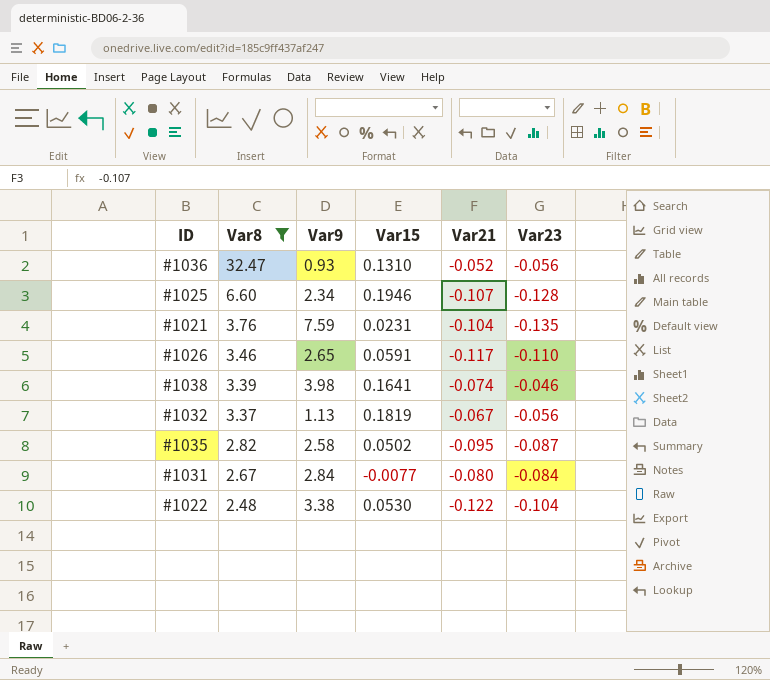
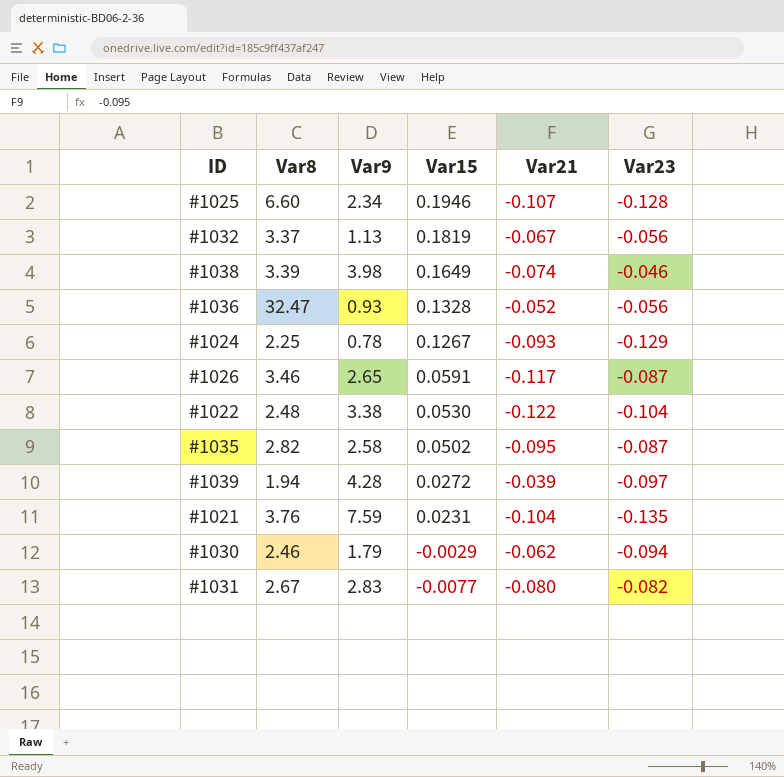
filter: Var8 >= 2.48 -> none
row order: Var8 descending -> Var15 descending
#1038 | Var15: 0.1641 -> 0.1649
#1036 | Var15: 0.1310 -> 0.1328
#1026 | Var23: -0.110 -> -0.087
#1031 | Var9: 2.84 -> 2.83
#1031 | Var23: -0.084 -> -0.082

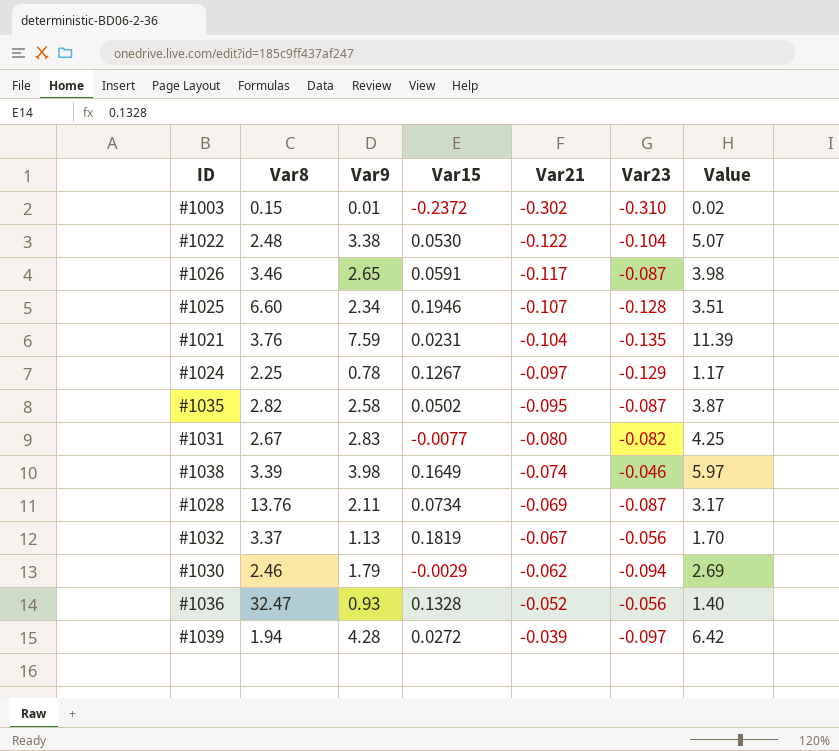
row order: Var15 descending -> Var21 ascending
column Value | formula: none -> [Var9] * 1.5
row #1003: none -> 0.15 | 0.01 | -0.2372 | -0.302 | -0.310 | 0.02
#1024 | Var21: -0.093 -> -0.097
row #1028: none -> 13.76 | 2.11 | 0.0734 | -0.069 | -0.087 | 3.17

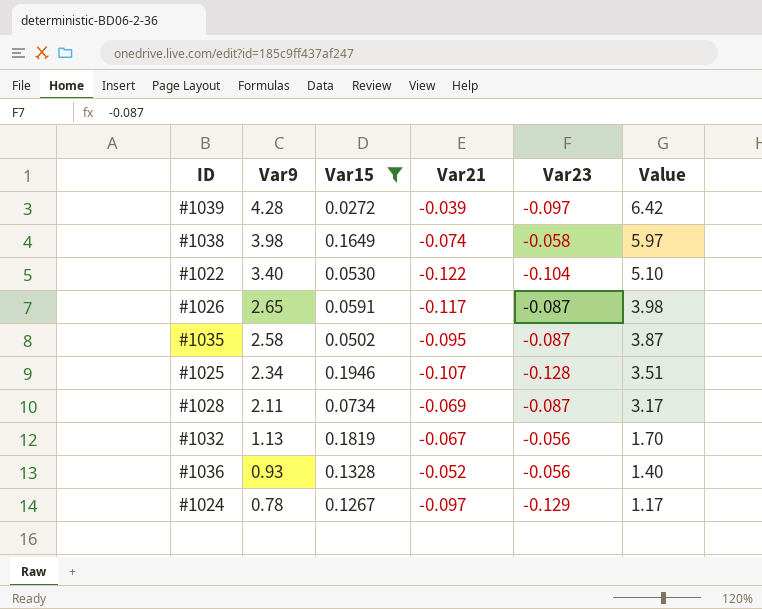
filter: none -> Var15 >= 0.0272
row order: Var21 ascending -> Var9 descending
column Var8 | position: 2 -> none
#1038 | Var23: -0.046 -> -0.058
#1022 | Var9: 3.38 -> 3.40
#1022 | Value: 5.07 -> 5.10

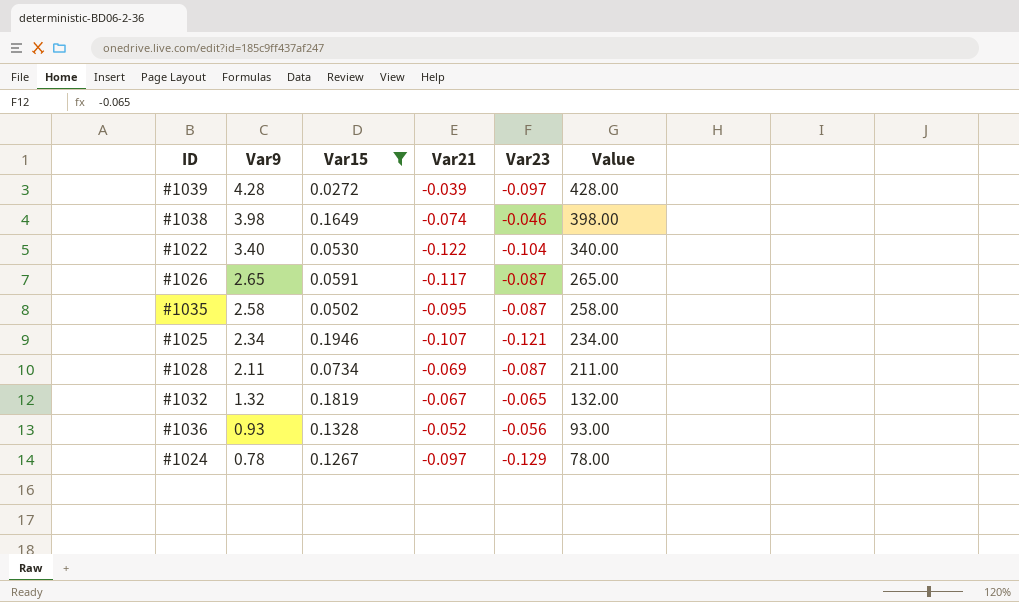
column Value | formula: [Var9] * 1.5 -> [Var9] * 100
#1038 | Var23: -0.058 -> -0.046
#1025 | Var23: -0.128 -> -0.121
#1032 | Var9: 1.13 -> 1.32
#1032 | Var23: -0.056 -> -0.065

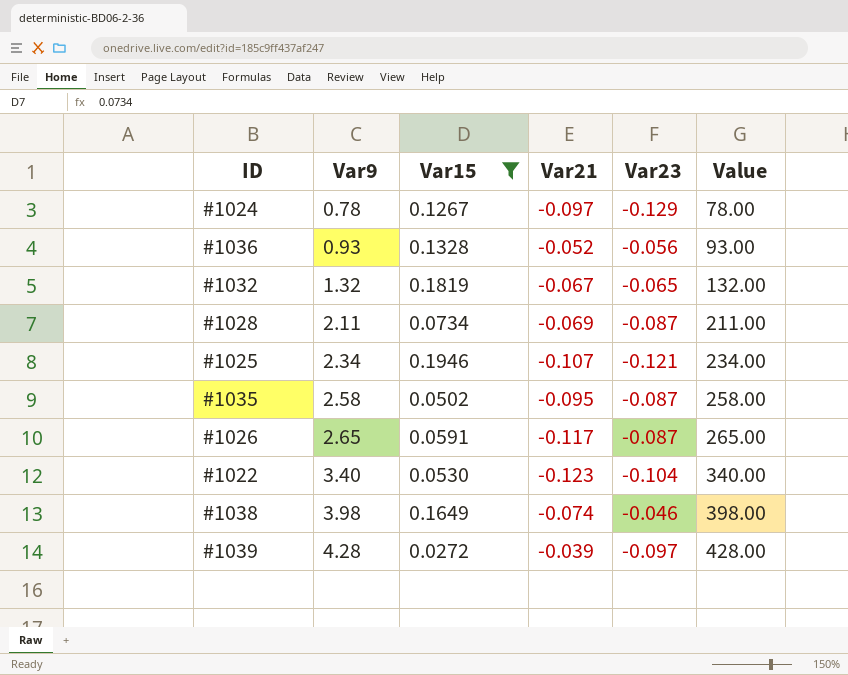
row order: Var9 descending -> Var9 ascending
#1022 | Var21: -0.122 -> -0.123

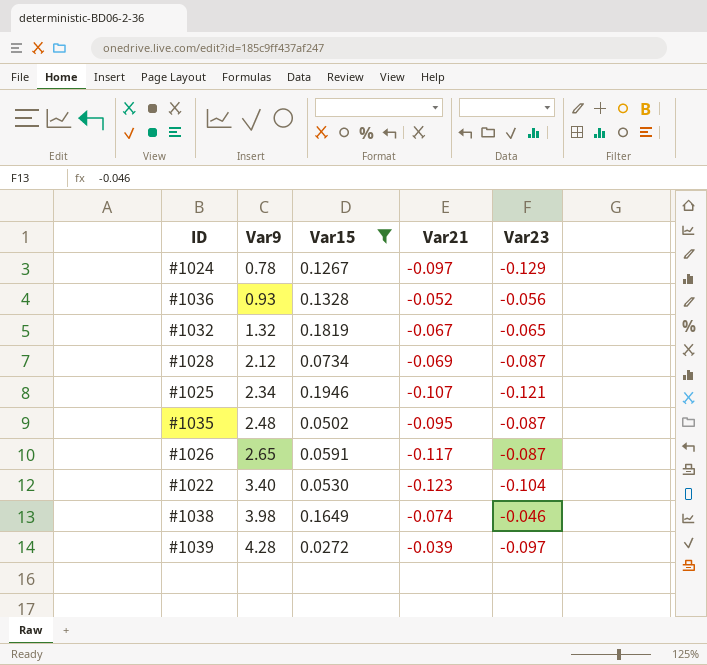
column Value | formula: [Var9] * 100 -> none
#1028 | Var9: 2.11 -> 2.12
#1035 | Var9: 2.58 -> 2.48

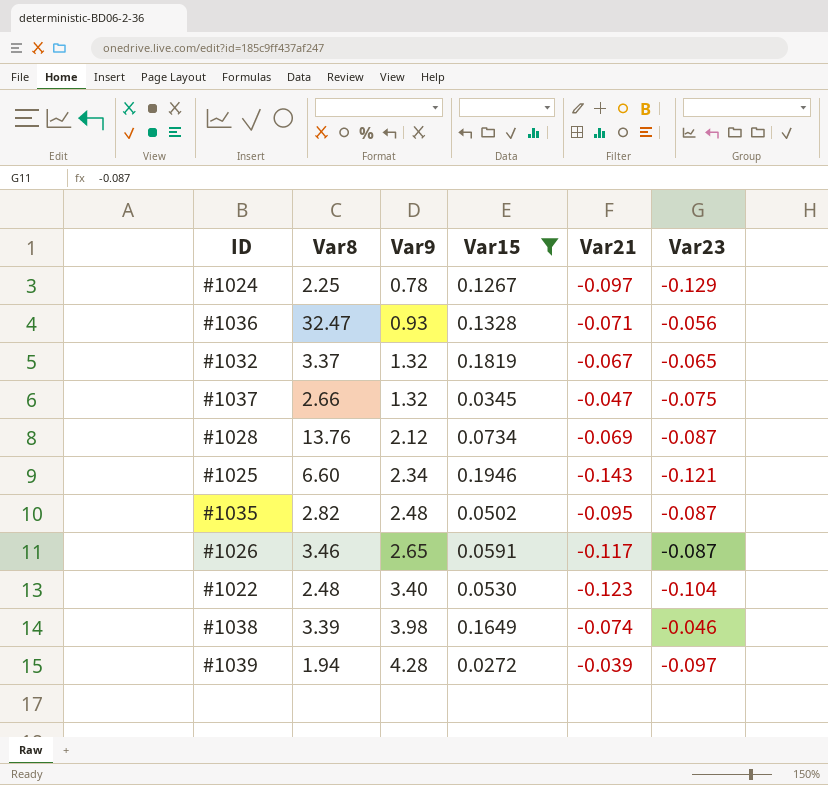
column Var8 | position: none -> 2
#1036 | Var21: -0.052 -> -0.071
row #1037: none -> 2.66 | 1.32 | 0.0345 | -0.047 | -0.075
#1025 | Var21: -0.107 -> -0.143

